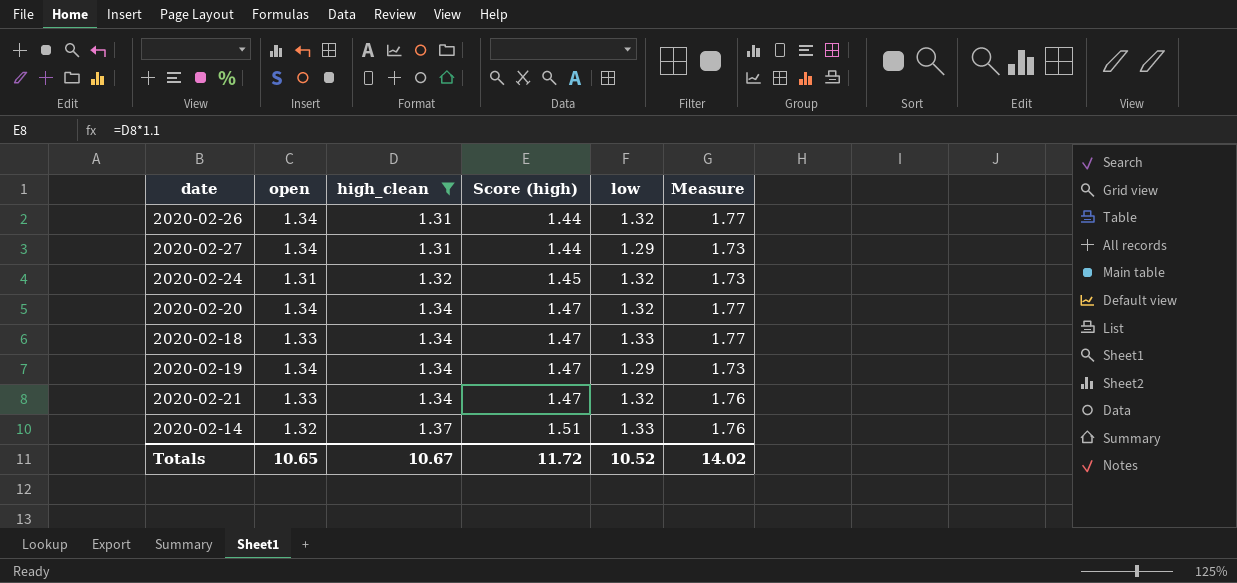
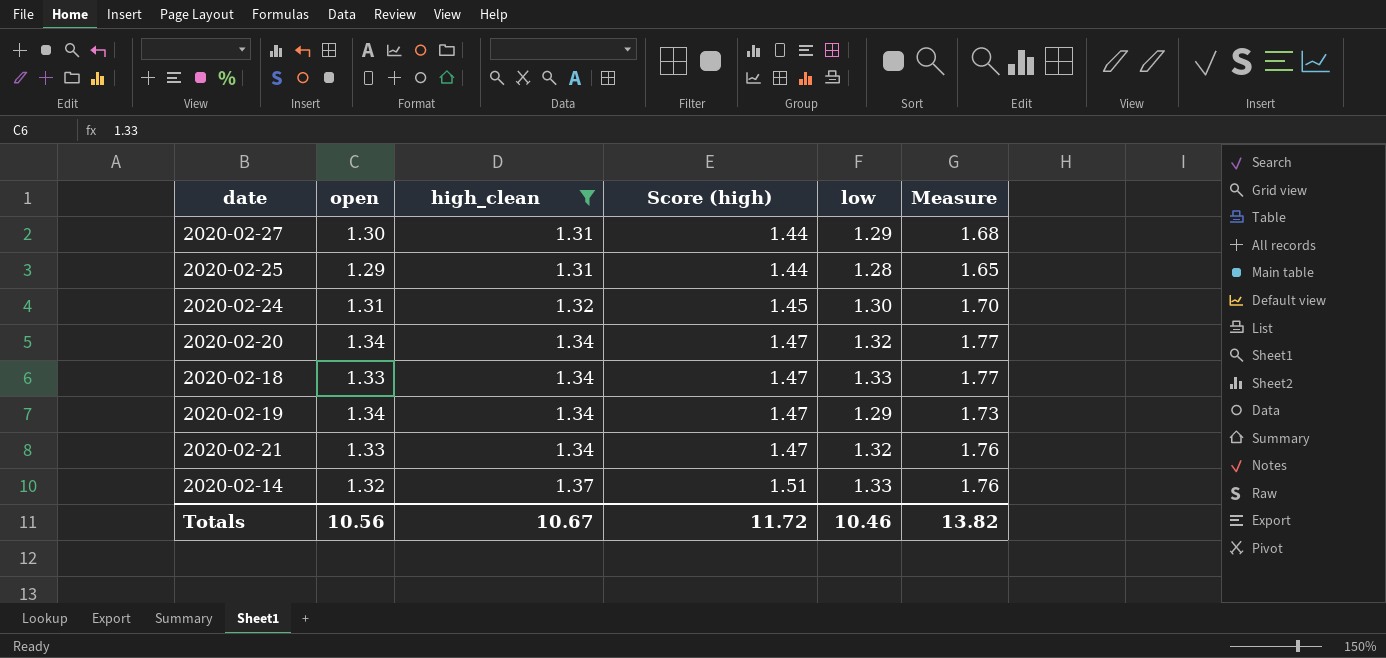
row 2020-02-26: 1.34 | 1.31 | 1.44 | 1.32 | 1.77 -> none
2020-02-27 | open: 1.34 -> 1.30
2020-02-27 | Measure: 1.73 -> 1.68
row 2020-02-25: none -> 1.29 | 1.31 | 1.44 | 1.28 | 1.65
2020-02-24 | low: 1.32 -> 1.30
2020-02-24 | Measure: 1.73 -> 1.70
Totals | open: 10.65 -> 10.56
Totals | low: 10.52 -> 10.46
Totals | Measure: 14.02 -> 13.82

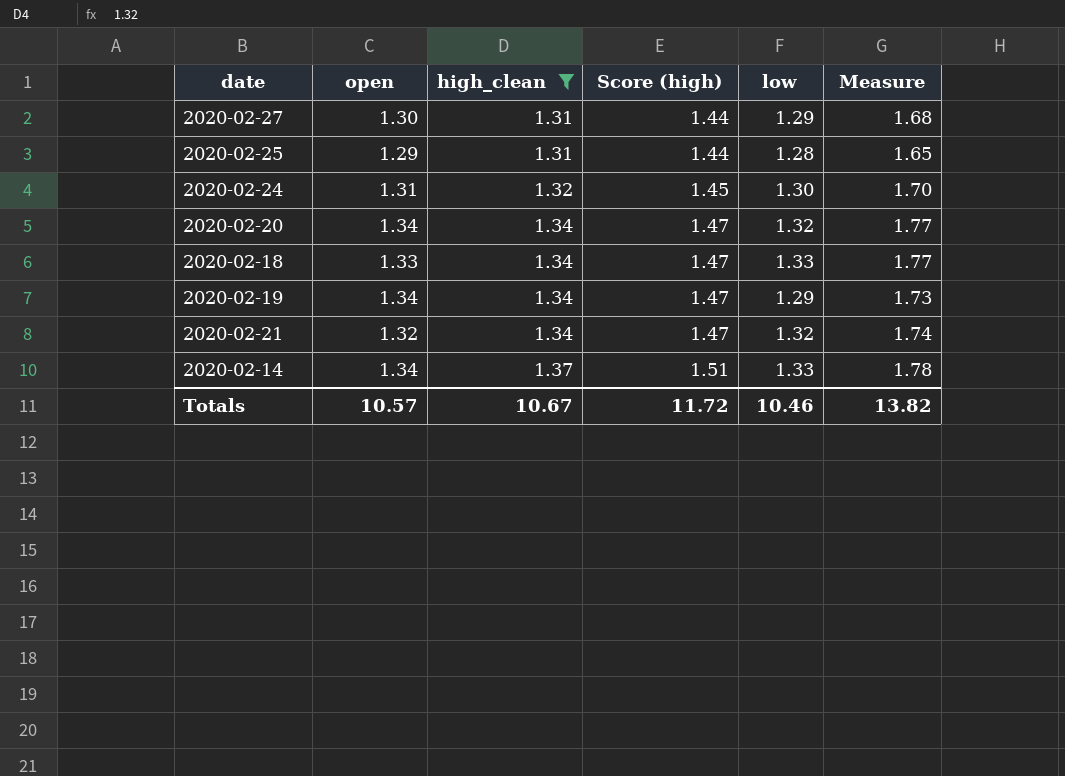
2020-02-21 | open: 1.33 -> 1.32
2020-02-21 | Measure: 1.76 -> 1.74
2020-02-14 | open: 1.32 -> 1.34
2020-02-14 | Measure: 1.76 -> 1.78
Totals | open: 10.56 -> 10.57

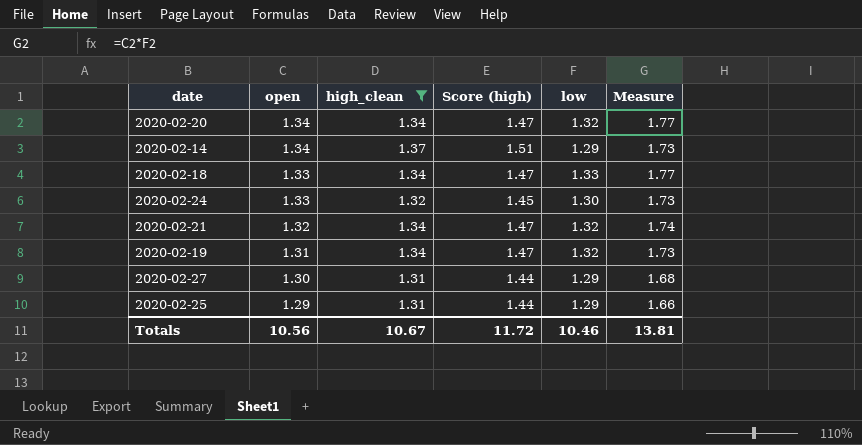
row order: high_clean ascending -> open descending
2020-02-14 | low: 1.33 -> 1.29
2020-02-14 | Measure: 1.78 -> 1.73
2020-02-24 | open: 1.31 -> 1.33
2020-02-24 | Measure: 1.70 -> 1.73
2020-02-19 | open: 1.34 -> 1.31
2020-02-19 | low: 1.29 -> 1.32
2020-02-25 | low: 1.28 -> 1.29
2020-02-25 | Measure: 1.65 -> 1.66
Totals | open: 10.57 -> 10.56
Totals | Measure: 13.82 -> 13.81

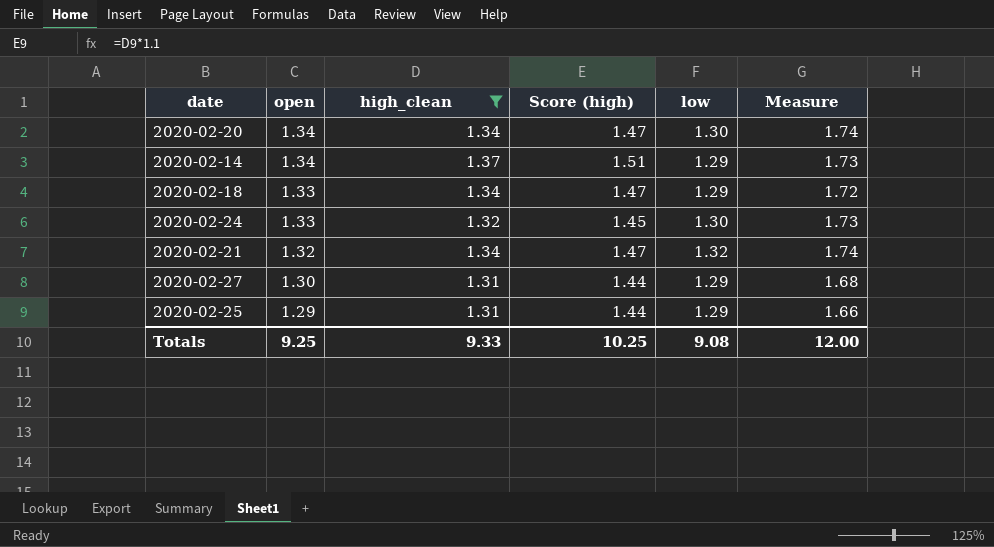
row 2020-02-19: 1.31 | 1.34 | 1.47 | 1.32 | 1.73 -> none
2020-02-20 | low: 1.32 -> 1.30
2020-02-20 | Measure: 1.77 -> 1.74
2020-02-18 | low: 1.33 -> 1.29
2020-02-18 | Measure: 1.77 -> 1.72
Totals | open: 10.56 -> 9.25
Totals | high_clean: 10.67 -> 9.33
Totals | Score (high): 11.72 -> 10.25
Totals | low: 10.46 -> 9.08
Totals | Measure: 13.81 -> 12.00

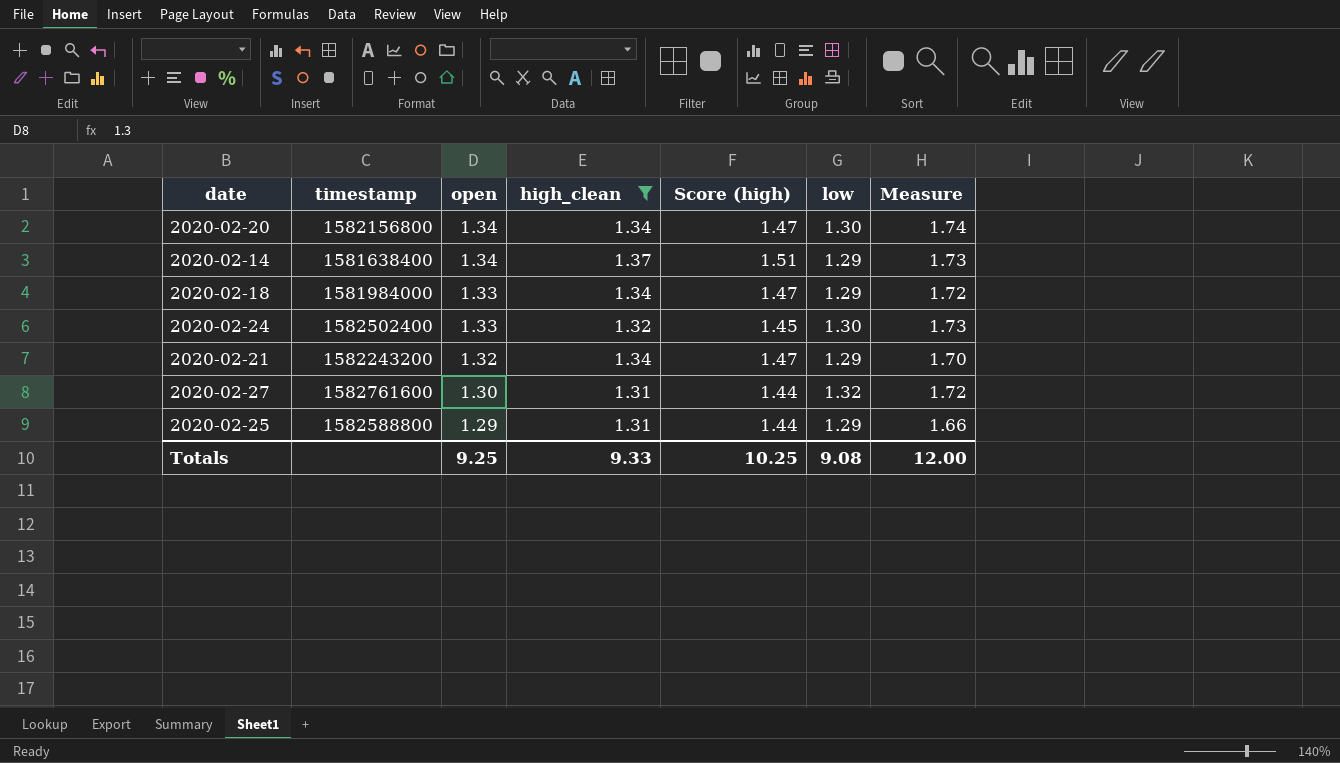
column timestamp | position: none -> 2
2020-02-21 | low: 1.32 -> 1.29
2020-02-21 | Measure: 1.74 -> 1.70
2020-02-27 | low: 1.29 -> 1.32
2020-02-27 | Measure: 1.68 -> 1.72

